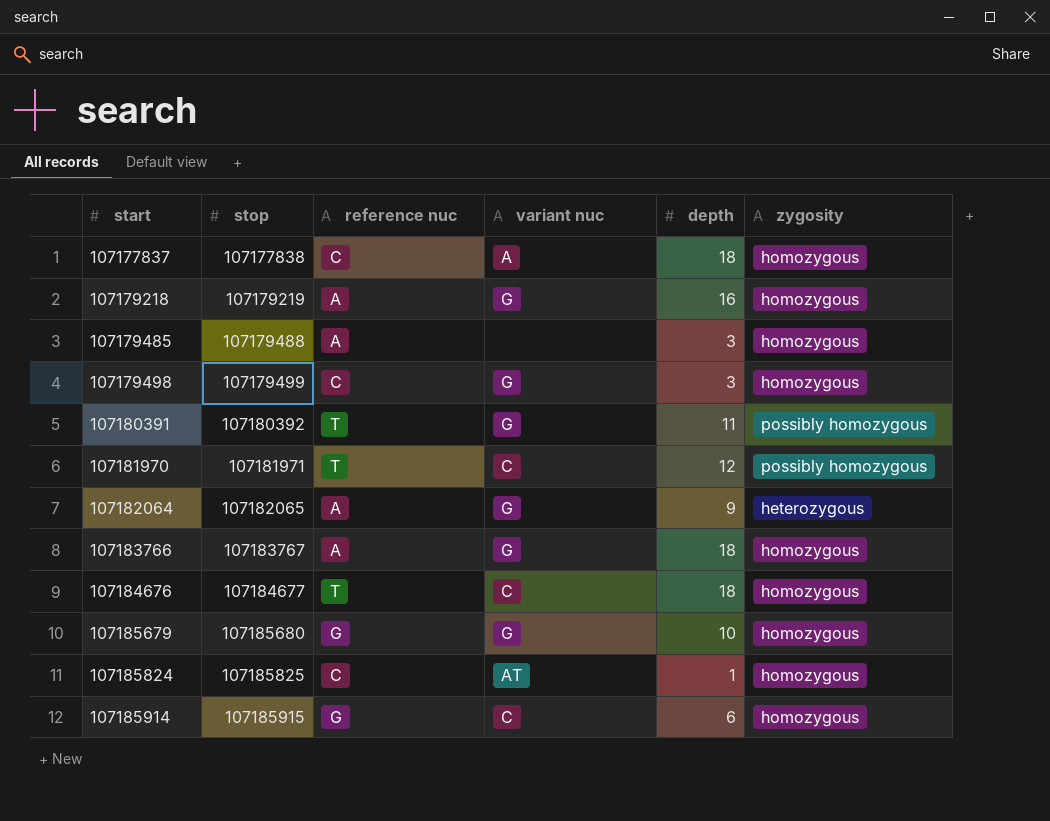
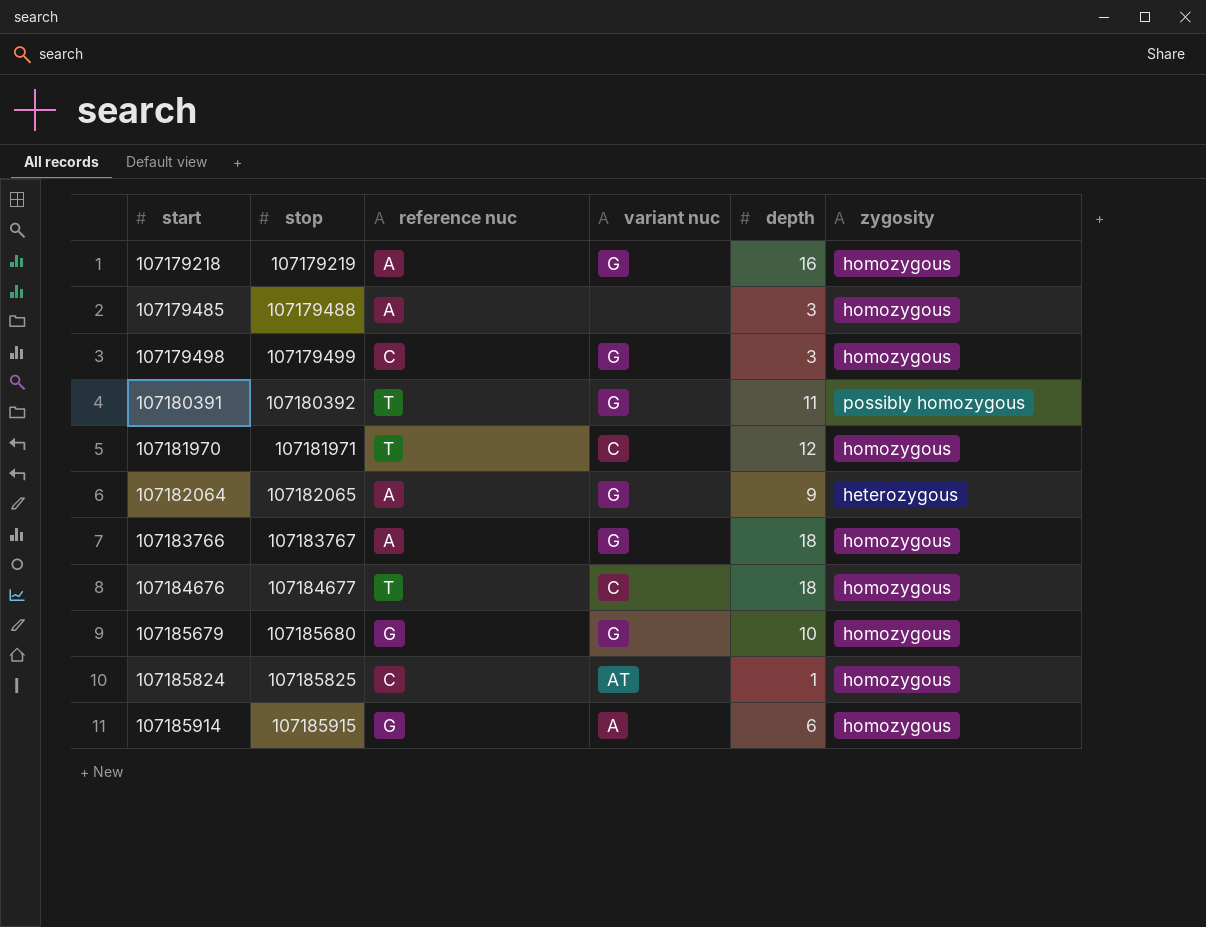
row 107177837: 107177838 | C | A | 18 | homozygous -> none
107181970 | zygosity: possibly homozygous -> homozygous
107185914 | variant nuc: C -> A

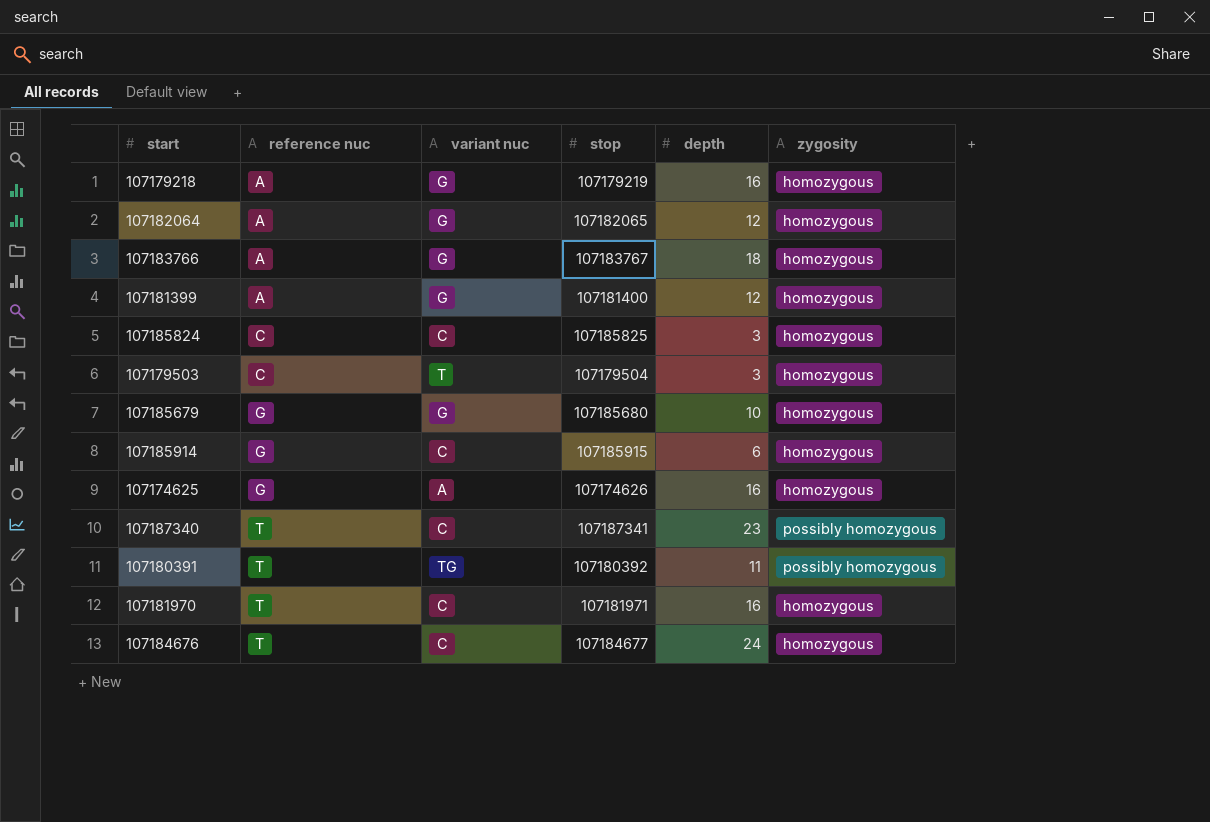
row order: start ascending -> reference nuc ascending
column stop | position: 2 -> 4
row 107179485: 107179488 | A | none | 3 | homozygous -> none
row 107179498: 107179499 | C | G | 3 | homozygous -> none
107182064 | depth: 9 -> 12
107182064 | zygosity: heterozygous -> homozygous
row 107181399: none -> A | G | 107181400 | 12 | homozygous
107185824 | variant nuc: AT -> C
107185824 | depth: 1 -> 3
row 107179503: none -> C | T | 107179504 | 3 | homozygous
107185914 | variant nuc: A -> C
row 107174625: none -> G | A | 107174626 | 16 | homozygous
row 107187340: none -> T | C | 107187341 | 23 | possibly homozygous
107180391 | variant nuc: G -> TG
107181970 | depth: 12 -> 16
107184676 | depth: 18 -> 24

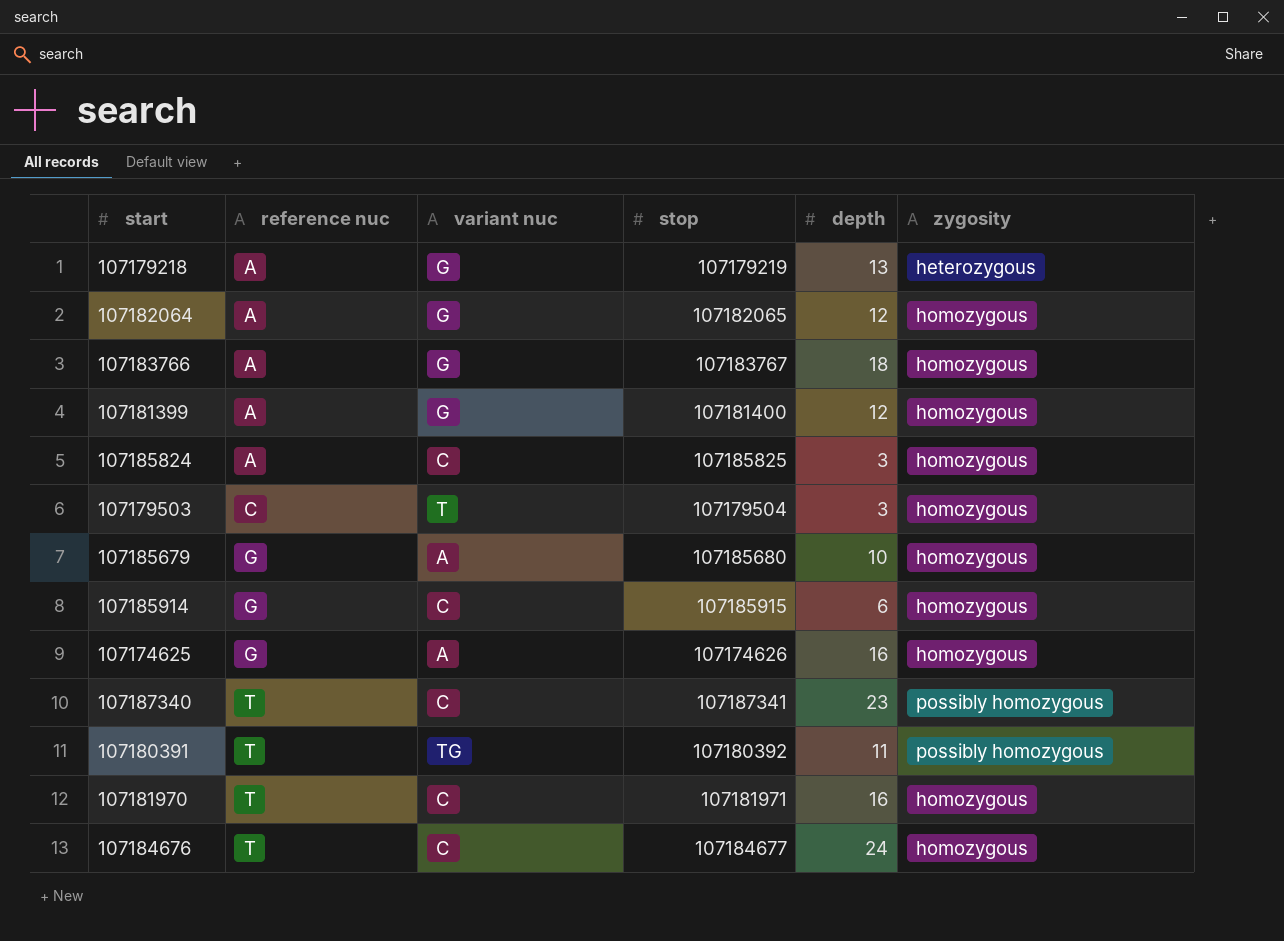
107179218 | depth: 16 -> 13
107179218 | zygosity: homozygous -> heterozygous
107185824 | reference nuc: C -> A
107185679 | variant nuc: G -> A

